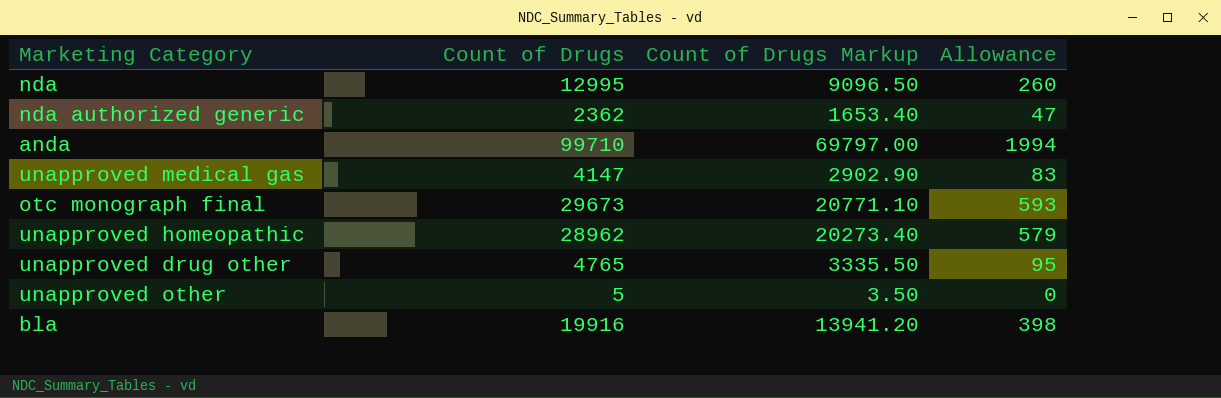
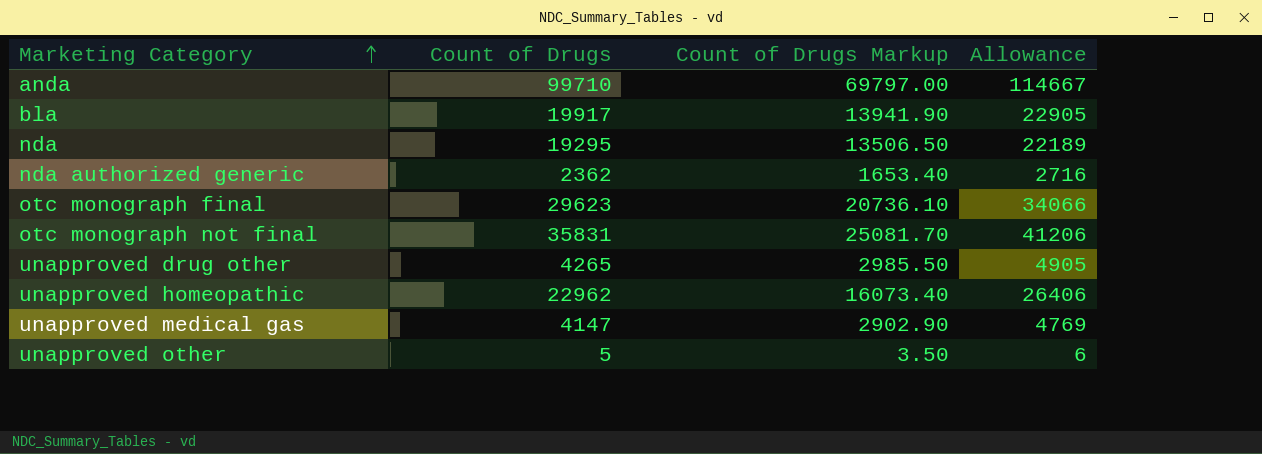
row order: none -> Marketing Category ascending
column Allowance | formula: [Count of Drugs] * 0.02 -> [Count of Drugs] * 1.15
bla | Count of Drugs: 19916 -> 19917
bla | Count of Drugs Markup: 13941.20 -> 13941.90
nda | Count of Drugs: 12995 -> 19295
nda | Count of Drugs Markup: 9096.50 -> 13506.50
otc monograph final | Count of Drugs: 29673 -> 29623
otc monograph final | Count of Drugs Markup: 20771.10 -> 20736.10
row otc monograph not final: none -> 35831 | 25081.70 | 41206
unapproved drug other | Count of Drugs: 4765 -> 4265
unapproved drug other | Count of Drugs Markup: 3335.50 -> 2985.50
unapproved homeopathic | Count of Drugs: 28962 -> 22962
unapproved homeopathic | Count of Drugs Markup: 20273.40 -> 16073.40

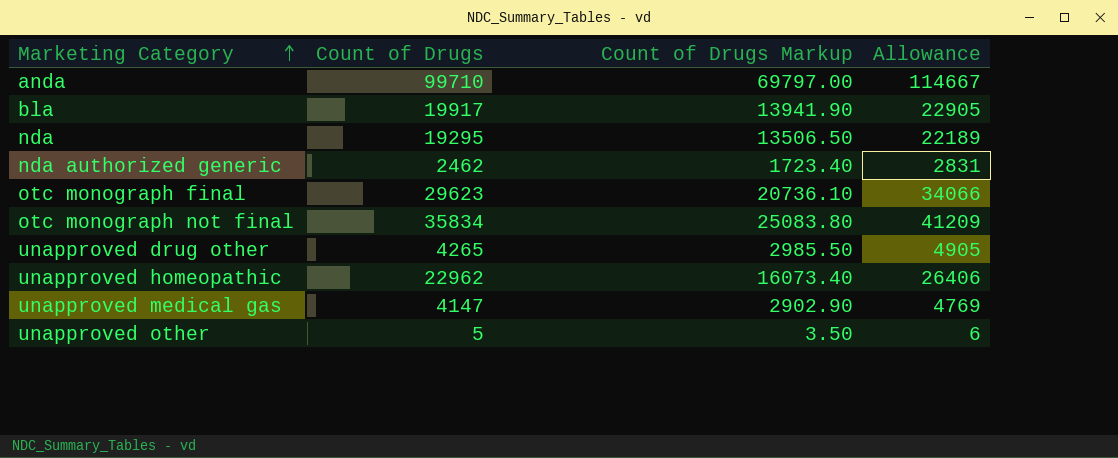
nda authorized generic | Count of Drugs: 2362 -> 2462
nda authorized generic | Count of Drugs Markup: 1653.40 -> 1723.40
nda authorized generic | Allowance: 2716 -> 2831
otc monograph not final | Count of Drugs: 35831 -> 35834
otc monograph not final | Count of Drugs Markup: 25081.70 -> 25083.80
otc monograph not final | Allowance: 41206 -> 41209

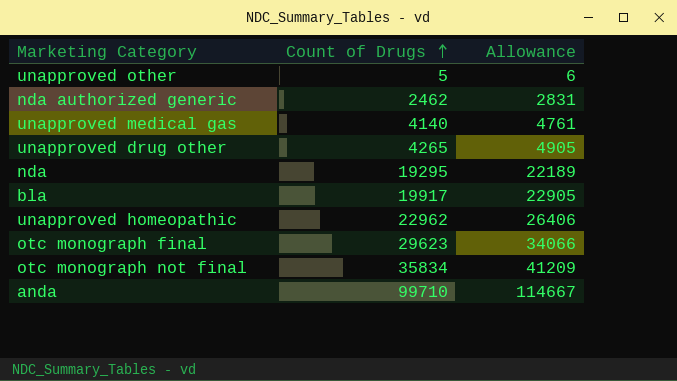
row order: Marketing Category ascending -> Count of Drugs ascending
column Count of Drugs Markup | formula: [Count of Drugs] * 0.7 -> none
unapproved medical gas | Count of Drugs: 4147 -> 4140
unapproved medical gas | Allowance: 4769 -> 4761

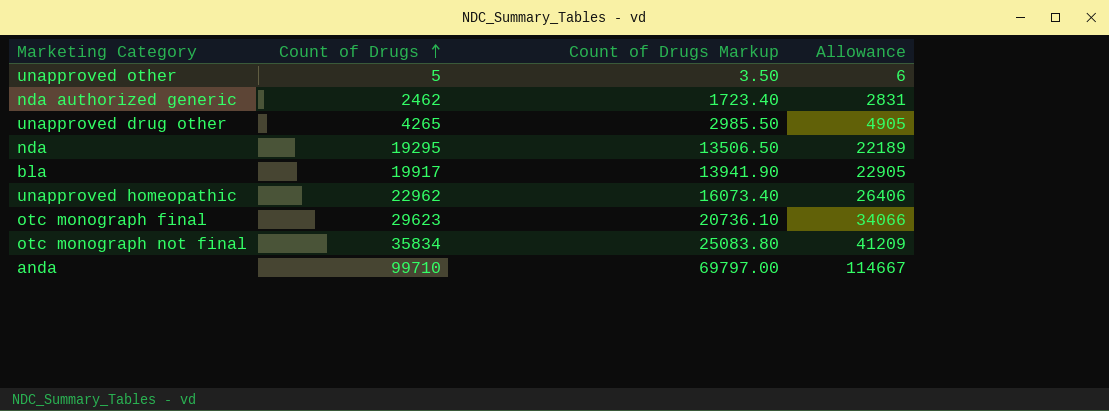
column Count of Drugs Markup | formula: none -> [Count of Drugs] * 0.7
row unapproved medical gas: 4140 | 4761 -> none

